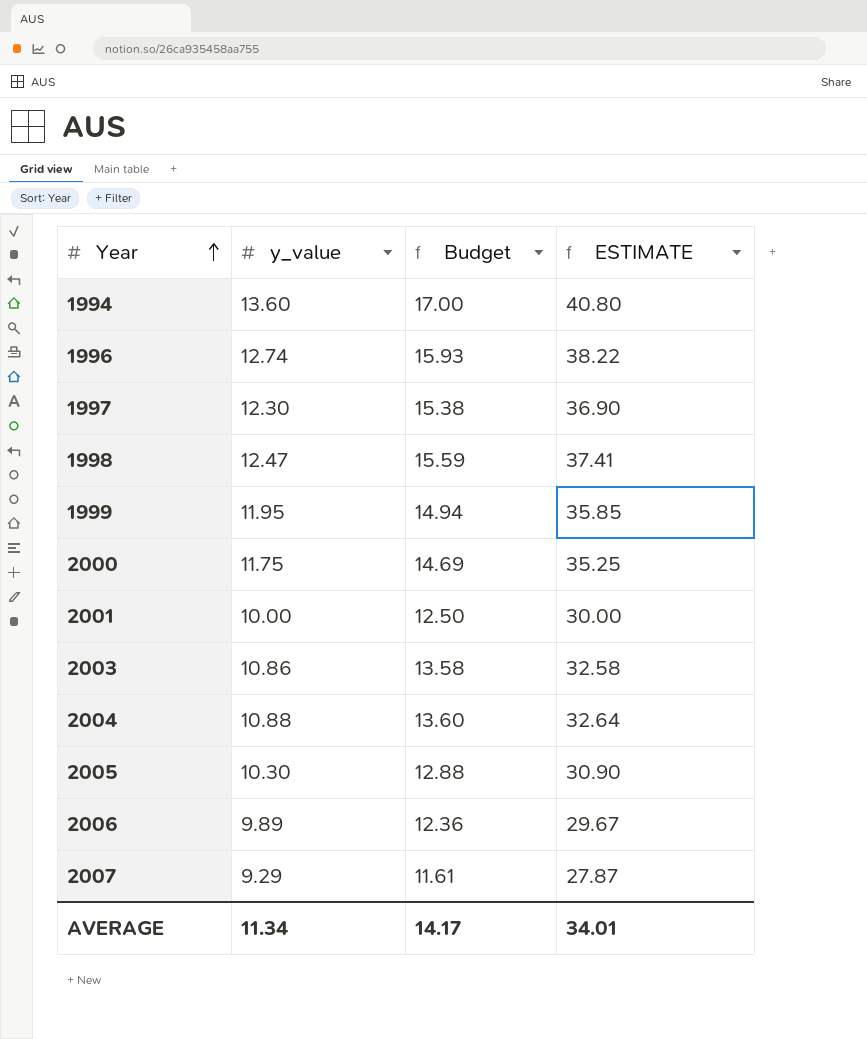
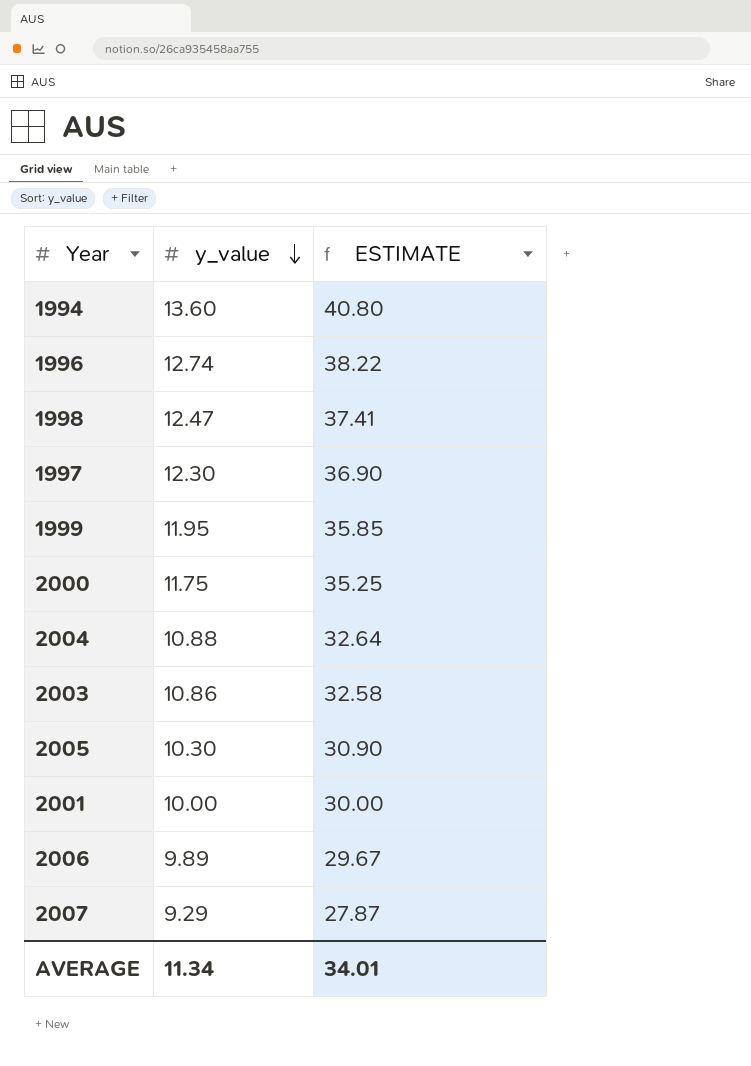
row order: Year ascending -> y_value descending
column Budget | formula: [y_value] * 1.25 -> none

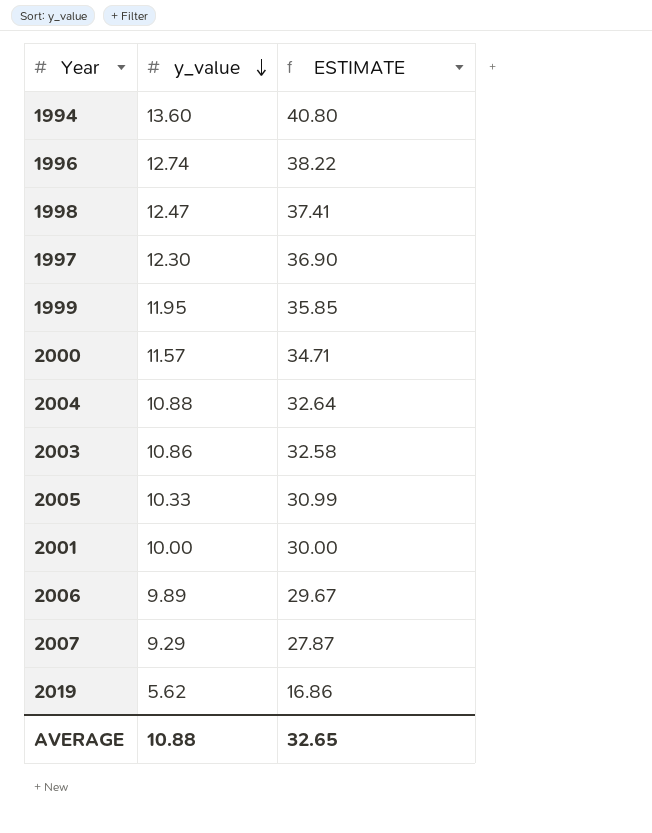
2000 | y_value: 11.75 -> 11.57
2000 | ESTIMATE: 35.25 -> 34.71
2005 | y_value: 10.30 -> 10.33
2005 | ESTIMATE: 30.90 -> 30.99
row 2019: none -> 5.62 | 16.86
AVERAGE | y_value: 11.34 -> 10.88
AVERAGE | ESTIMATE: 34.01 -> 32.65

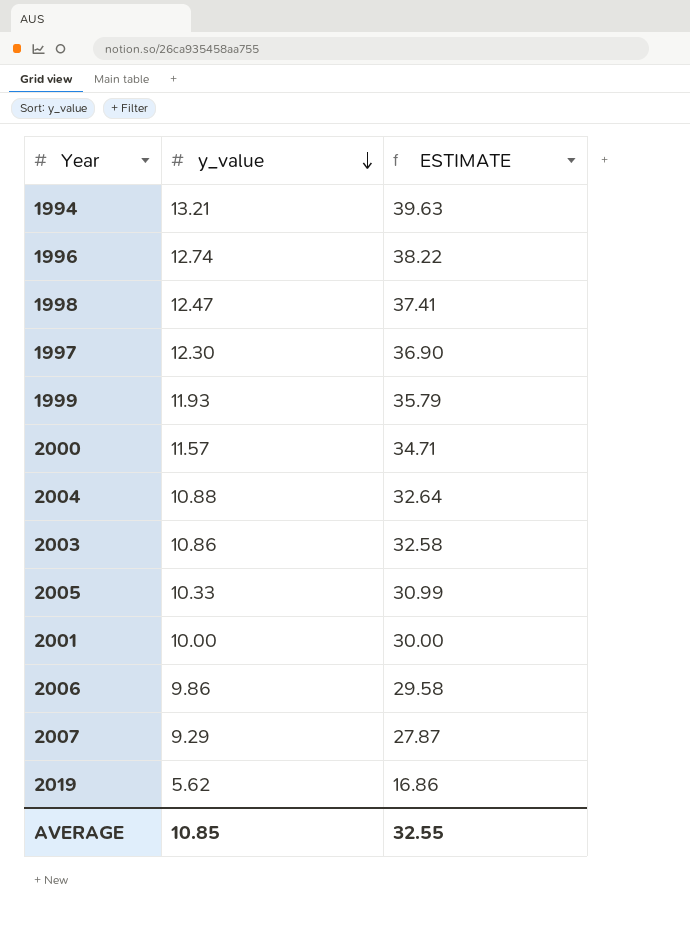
1994 | y_value: 13.60 -> 13.21
1994 | ESTIMATE: 40.80 -> 39.63
1999 | y_value: 11.95 -> 11.93
1999 | ESTIMATE: 35.85 -> 35.79
2006 | y_value: 9.89 -> 9.86
2006 | ESTIMATE: 29.67 -> 29.58
AVERAGE | y_value: 10.88 -> 10.85
AVERAGE | ESTIMATE: 32.65 -> 32.55

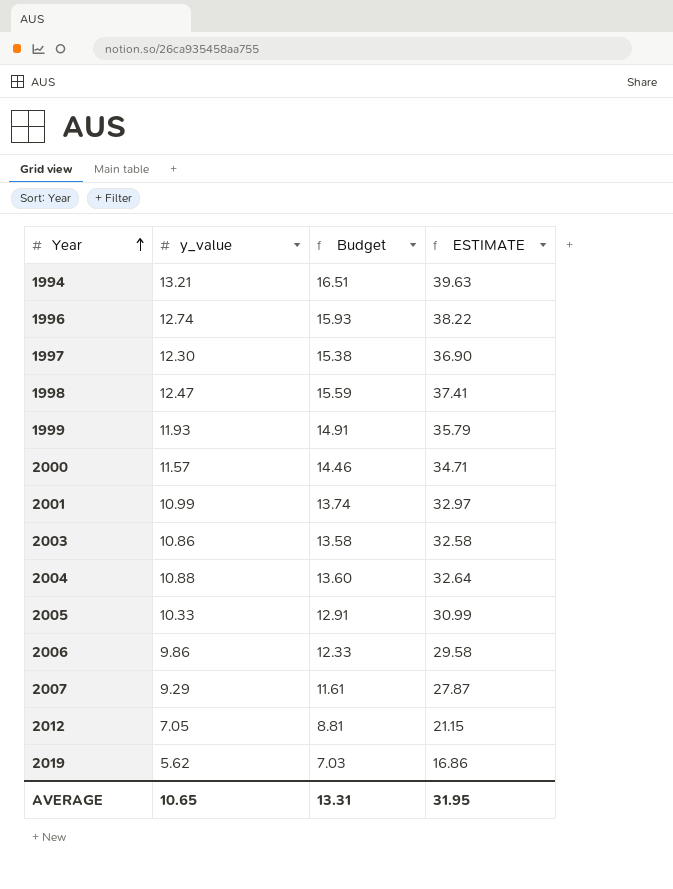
row order: y_value descending -> Year ascending
column Budget | formula: none -> [y_value] * 1.25
2001 | y_value: 10.00 -> 10.99
2001 | ESTIMATE: 30.00 -> 32.97
row 2012: none -> 7.05 | 8.81 | 21.15
AVERAGE | y_value: 10.85 -> 10.65
AVERAGE | ESTIMATE: 32.55 -> 31.95

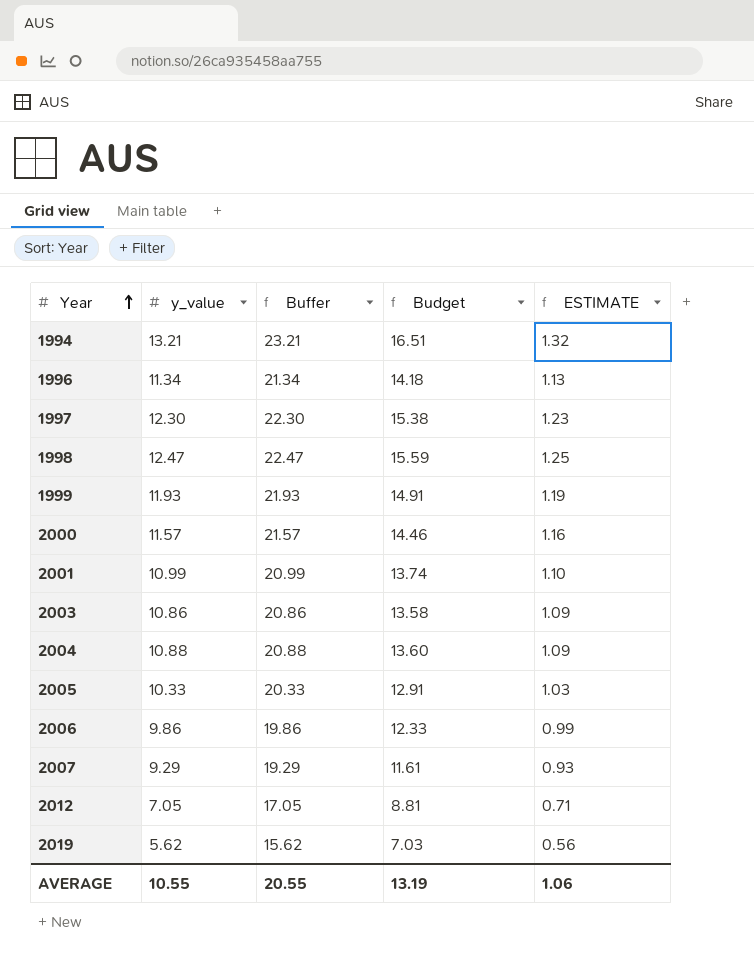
column Buffer | formula: none -> [y_value] + 10
column ESTIMATE | formula: [y_value] * 3 -> [y_value] * 0.1
1996 | y_value: 12.74 -> 11.34
1996 | Budget: 15.93 -> 14.18
AVERAGE | y_value: 10.65 -> 10.55
AVERAGE | Budget: 13.31 -> 13.19
AVERAGE | ESTIMATE: 31.95 -> 1.06

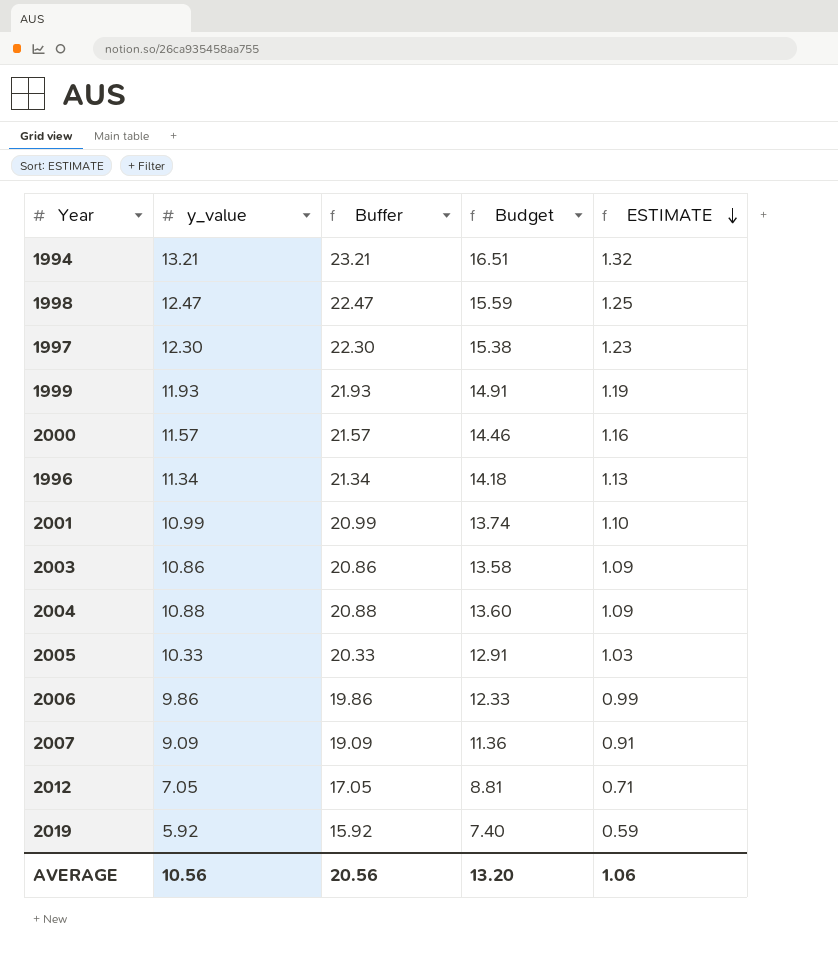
row order: Year ascending -> ESTIMATE descending
2007 | y_value: 9.29 -> 9.09
2007 | Buffer: 19.29 -> 19.09
2007 | Budget: 11.61 -> 11.36
2007 | ESTIMATE: 0.93 -> 0.91
2019 | y_value: 5.62 -> 5.92
2019 | Buffer: 15.62 -> 15.92
2019 | Budget: 7.03 -> 7.40
2019 | ESTIMATE: 0.56 -> 0.59
AVERAGE | y_value: 10.55 -> 10.56
AVERAGE | Buffer: 20.55 -> 20.56
AVERAGE | Budget: 13.19 -> 13.20

